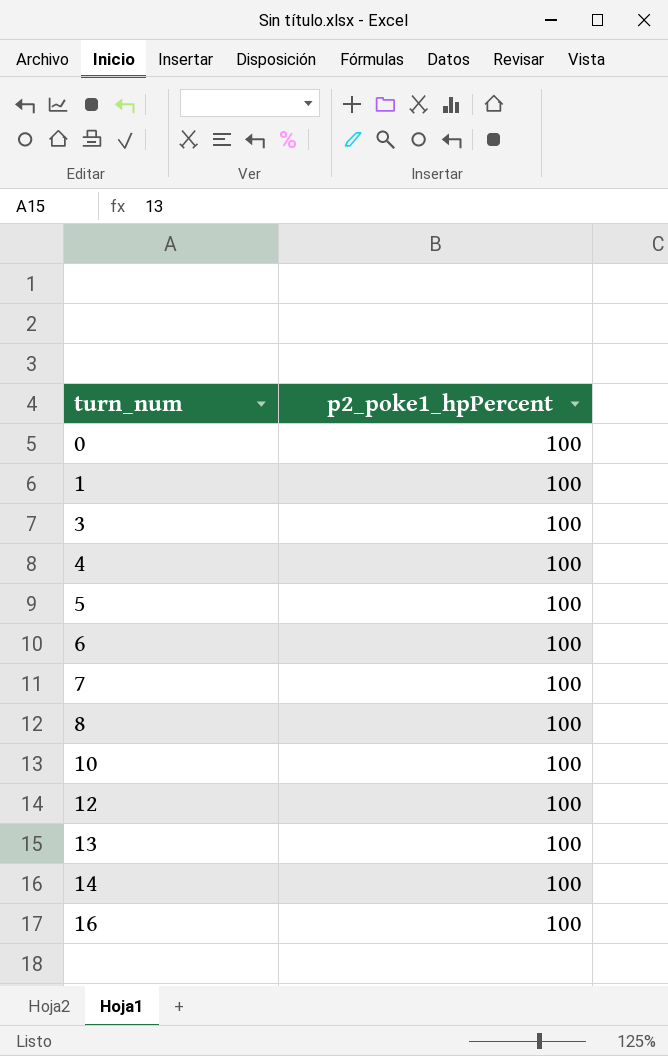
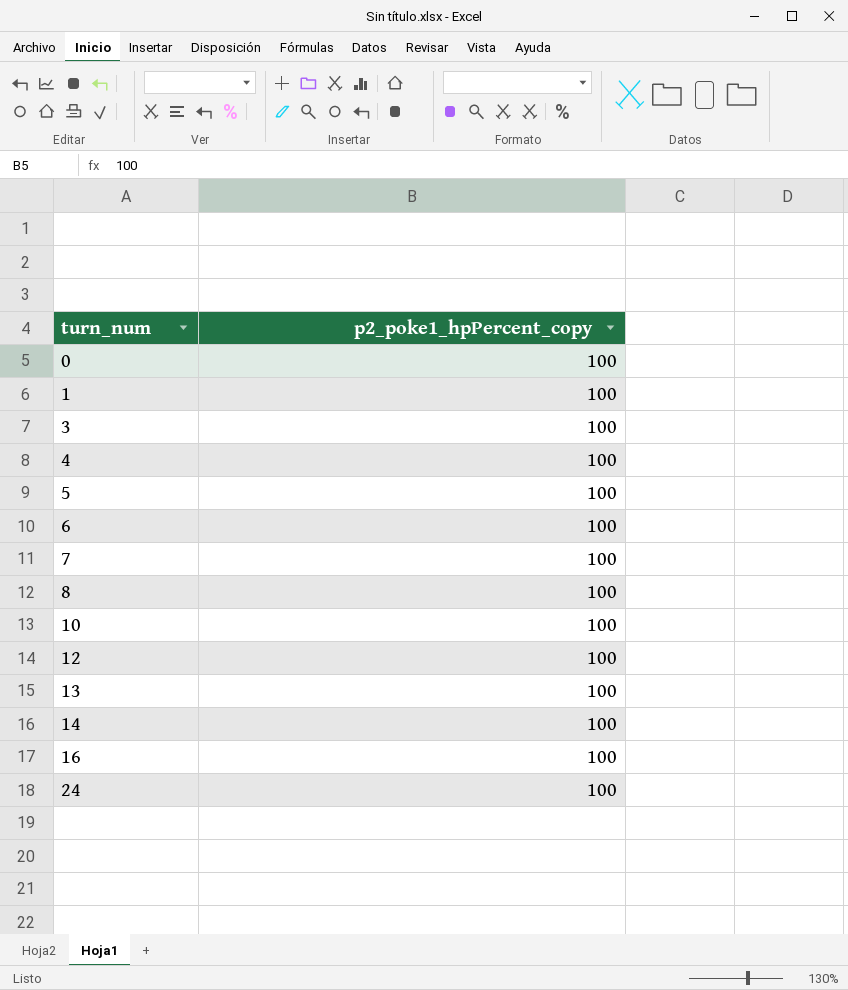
column name: p2_poke1_hpPercent -> p2_poke1_hpPercent_copy
row 24: none -> 100

